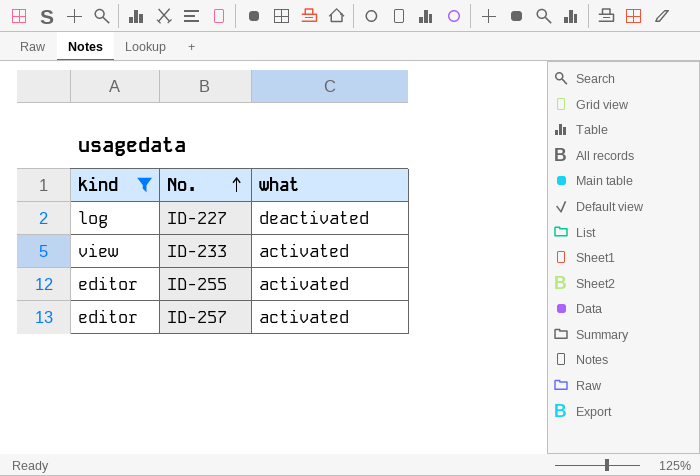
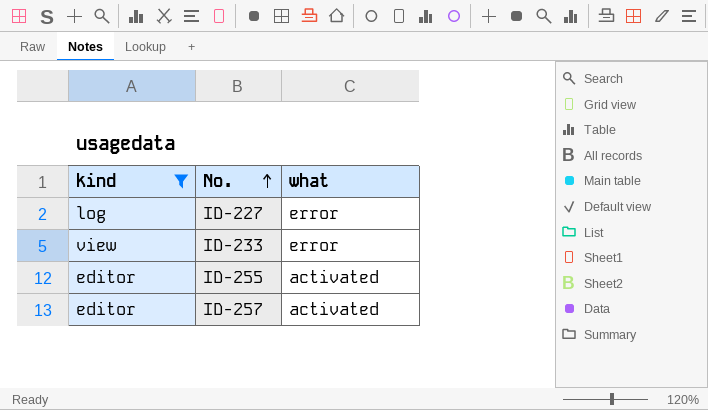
ID-227 | what: deactivated -> error
ID-233 | what: activated -> error

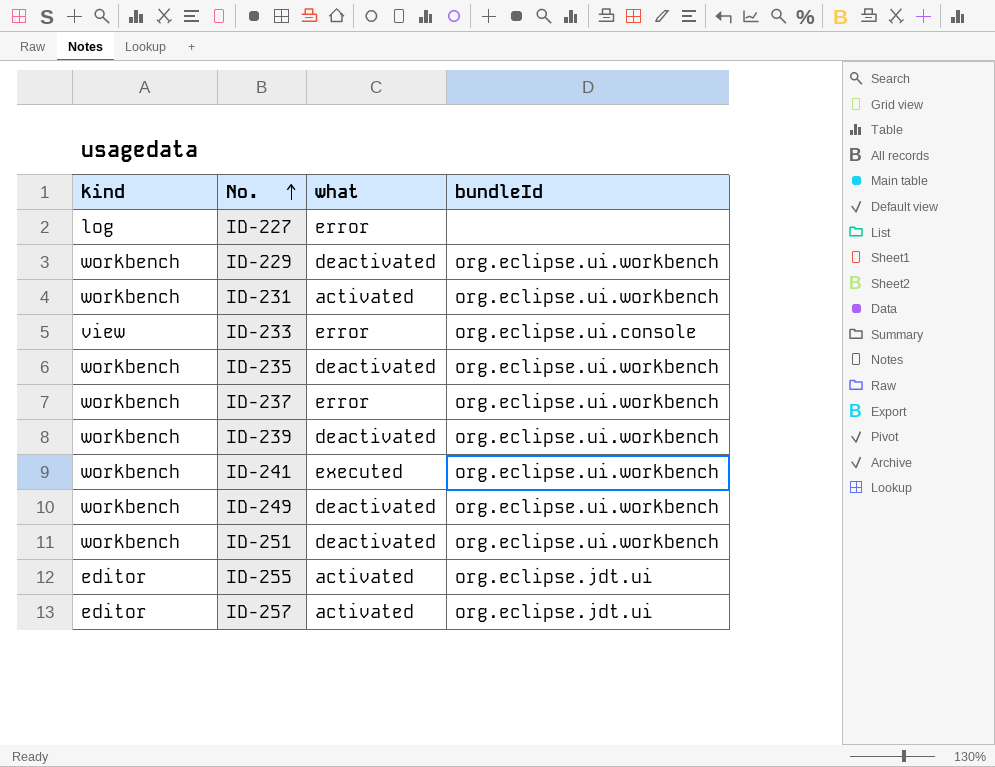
filter: kind != workbench -> none
column bundleId | position: none -> 4

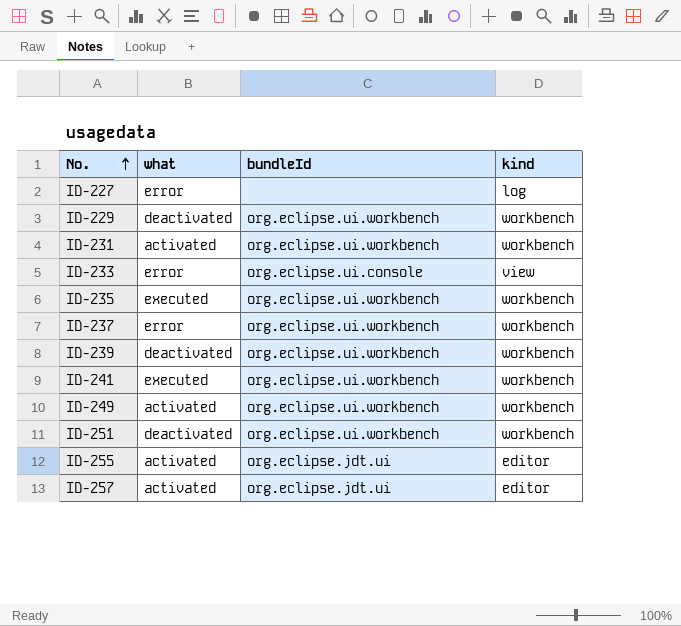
column kind | position: 1 -> 4
ID-235 | what: deactivated -> executed
ID-249 | what: deactivated -> activated

